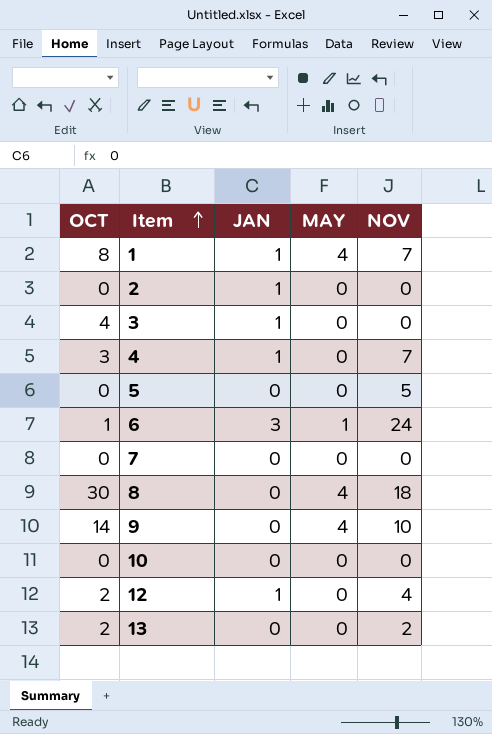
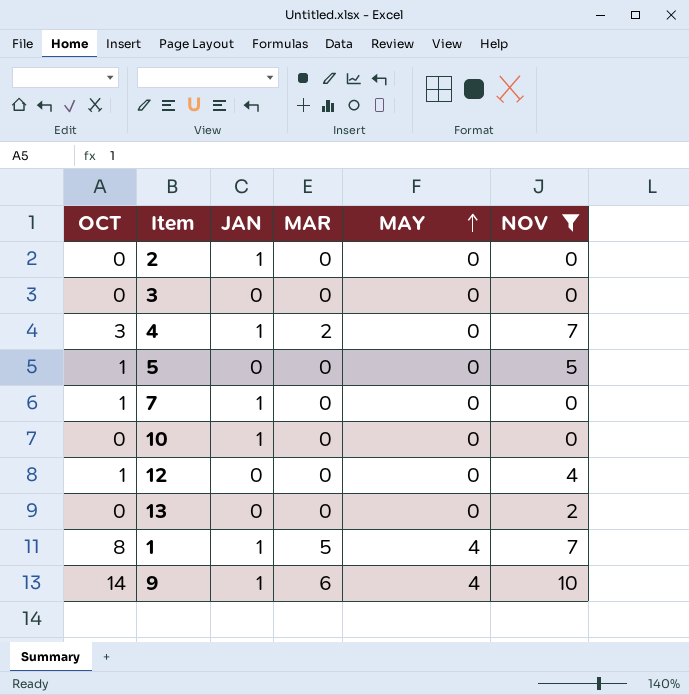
filter: none -> NOV <= 10
row order: Item ascending -> MAY ascending
column MAR | position: none -> 4
3 | OCT: 4 -> 0
3 | JAN: 1 -> 0
5 | OCT: 0 -> 1
7 | OCT: 0 -> 1
7 | JAN: 0 -> 1
10 | JAN: 0 -> 1
12 | OCT: 2 -> 1
12 | JAN: 1 -> 0
13 | OCT: 2 -> 0
9 | JAN: 0 -> 1

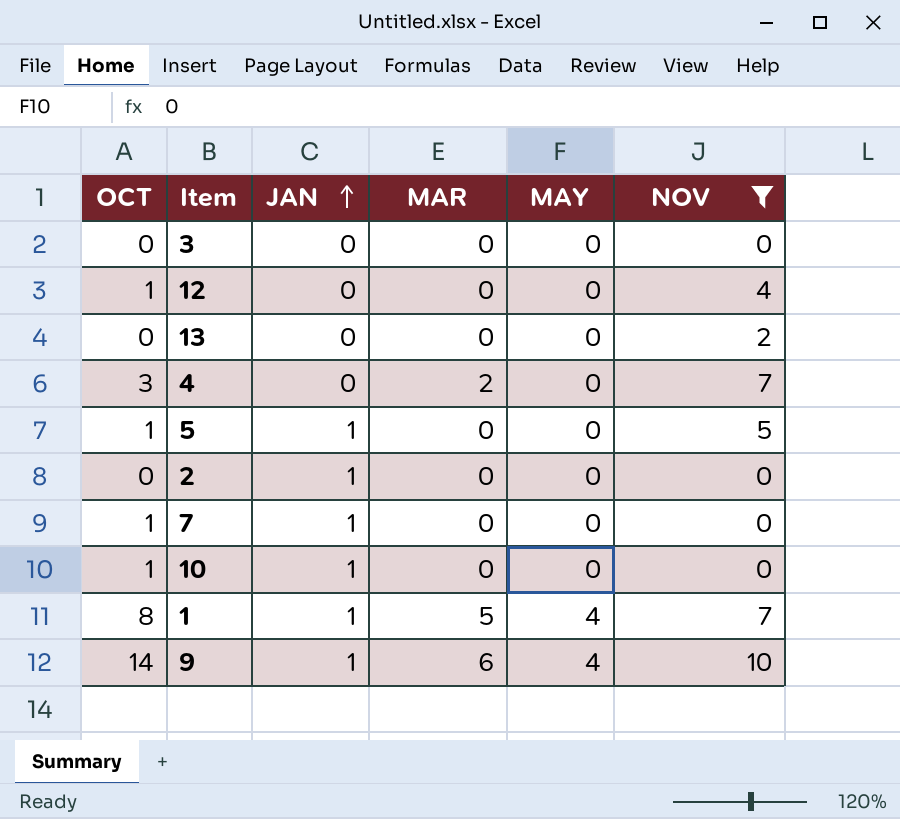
row order: MAY ascending -> JAN ascending
4 | JAN: 1 -> 0
5 | JAN: 0 -> 1
10 | OCT: 0 -> 1

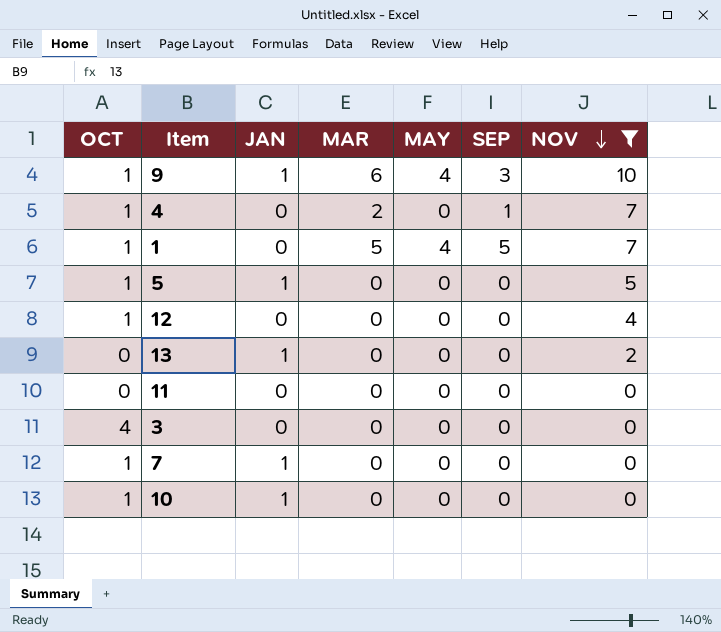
row order: JAN ascending -> NOV descending
column SEP | position: none -> 6
row 2: 0 | 1 | 0 | 0 | 0 -> none
9 | OCT: 14 -> 1
4 | OCT: 3 -> 1
1 | OCT: 8 -> 1
1 | JAN: 1 -> 0
13 | JAN: 0 -> 1
row 11: none -> 0 | 0 | 0 | 0 | 0 | 0
3 | OCT: 0 -> 4

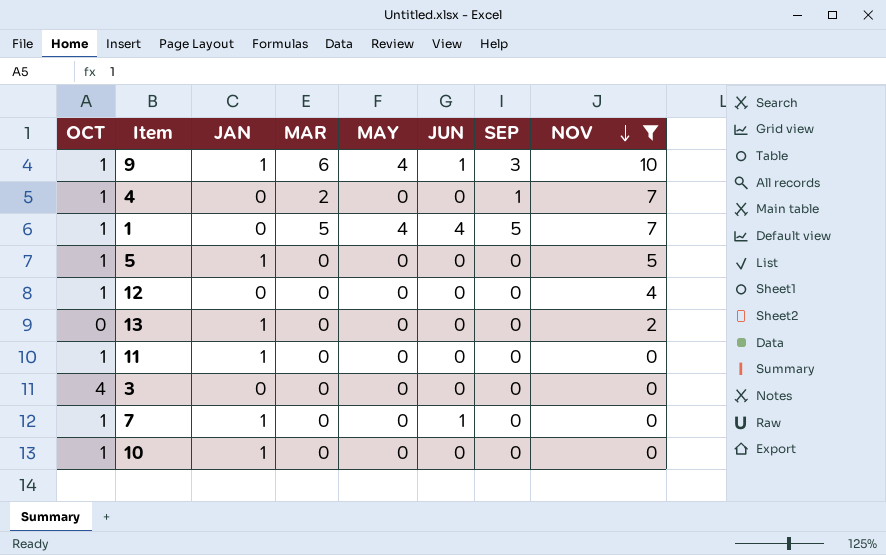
column JUN | position: none -> 6
11 | OCT: 0 -> 1
11 | JAN: 0 -> 1

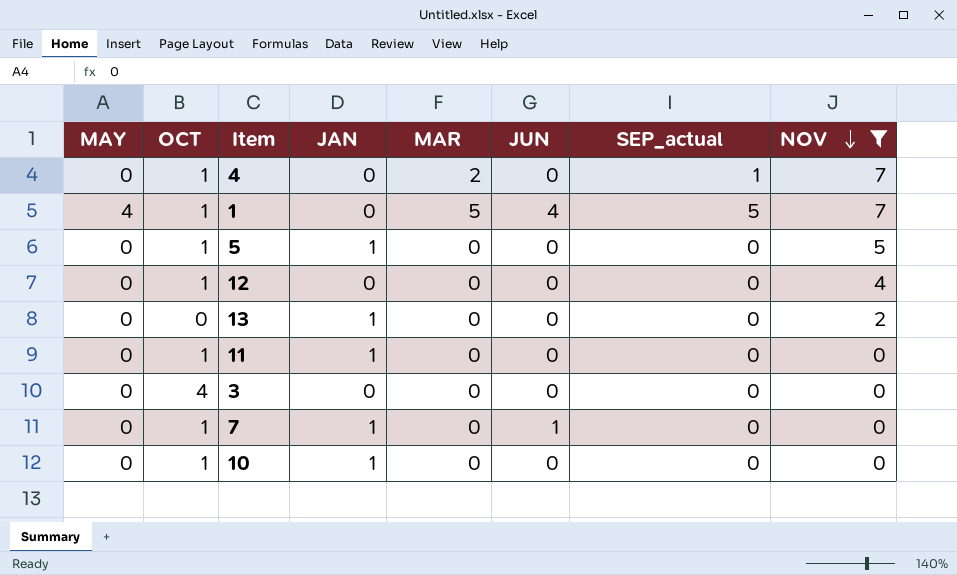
column MAY | position: 5 -> 1
column name: SEP -> SEP_actual
row 9: 1 | 1 | 6 | 4 | 1 | 3 | 10 -> none

